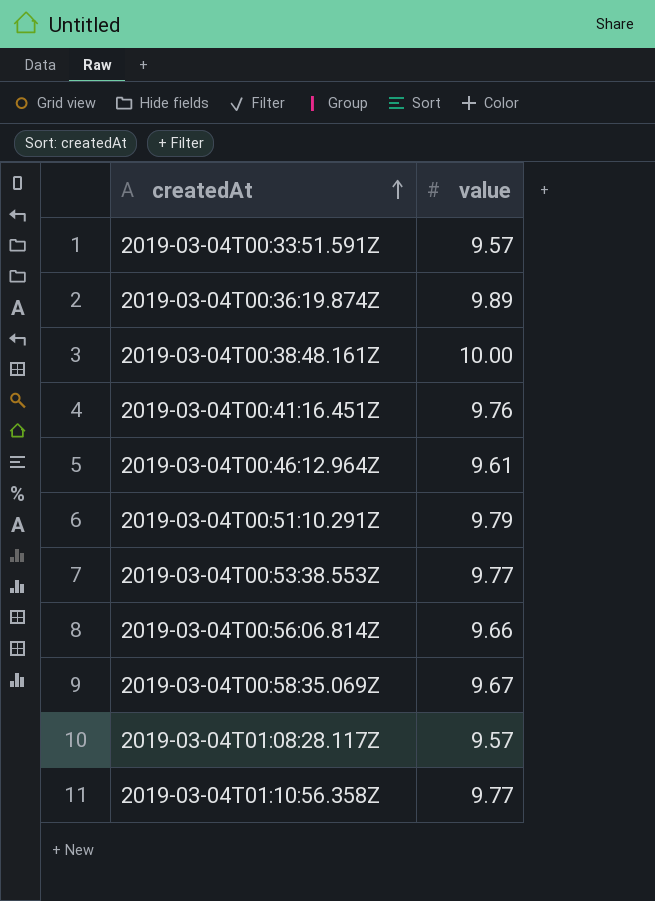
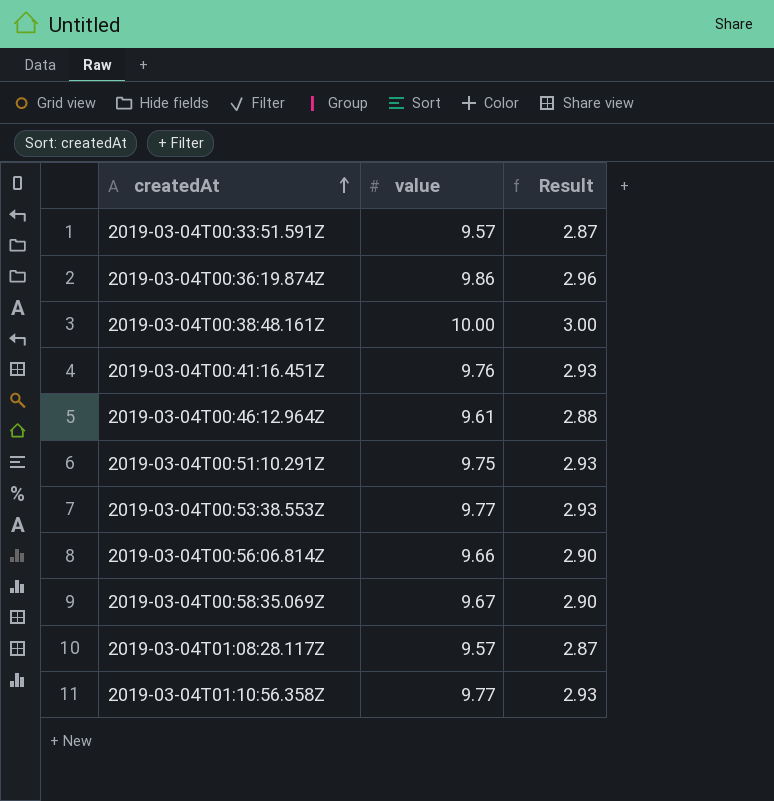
column Result | formula: none -> [value] * 0.3
2019-03-04T00:36:19.874Z | value: 9.89 -> 9.86
2019-03-04T00:51:10.291Z | value: 9.79 -> 9.75

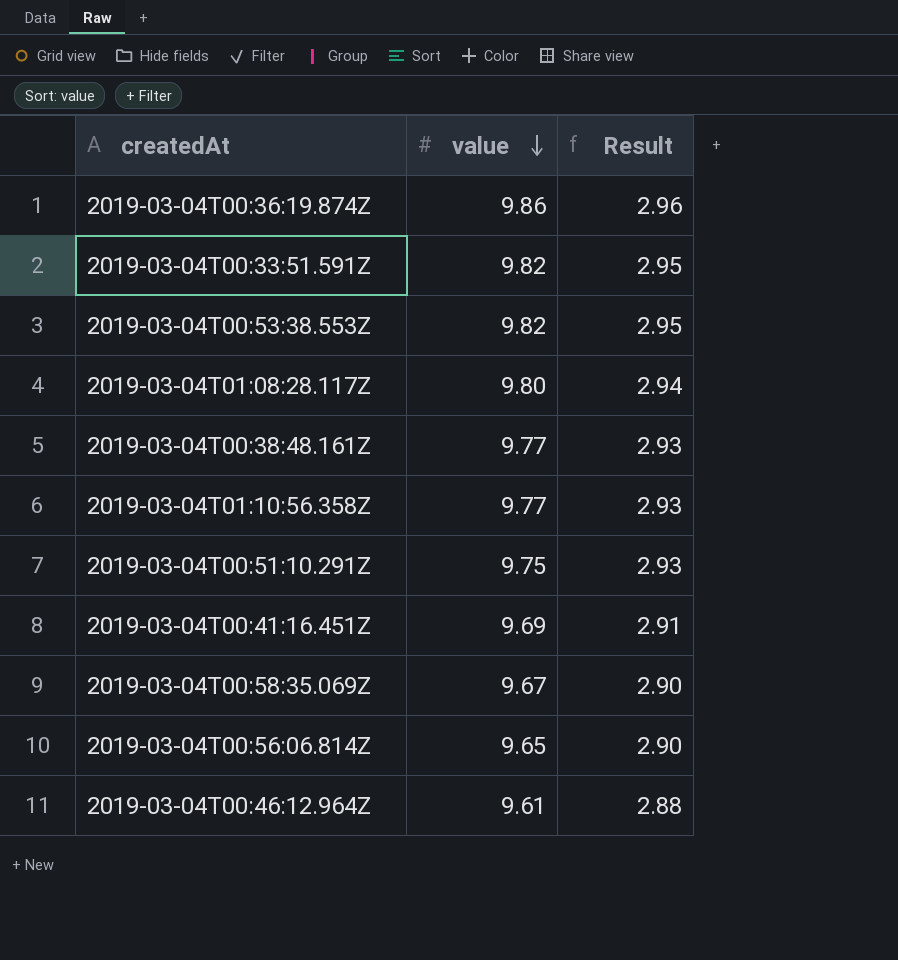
row order: createdAt ascending -> value descending
2019-03-04T00:33:51.591Z | value: 9.57 -> 9.82
2019-03-04T00:33:51.591Z | Result: 2.87 -> 2.95
2019-03-04T00:53:38.553Z | value: 9.77 -> 9.82
2019-03-04T00:53:38.553Z | Result: 2.93 -> 2.95
2019-03-04T01:08:28.117Z | value: 9.57 -> 9.80
2019-03-04T01:08:28.117Z | Result: 2.87 -> 2.94
2019-03-04T00:38:48.161Z | value: 10.00 -> 9.77
2019-03-04T00:38:48.161Z | Result: 3.00 -> 2.93
2019-03-04T00:41:16.451Z | value: 9.76 -> 9.69
2019-03-04T00:41:16.451Z | Result: 2.93 -> 2.91
2019-03-04T00:56:06.814Z | value: 9.66 -> 9.65

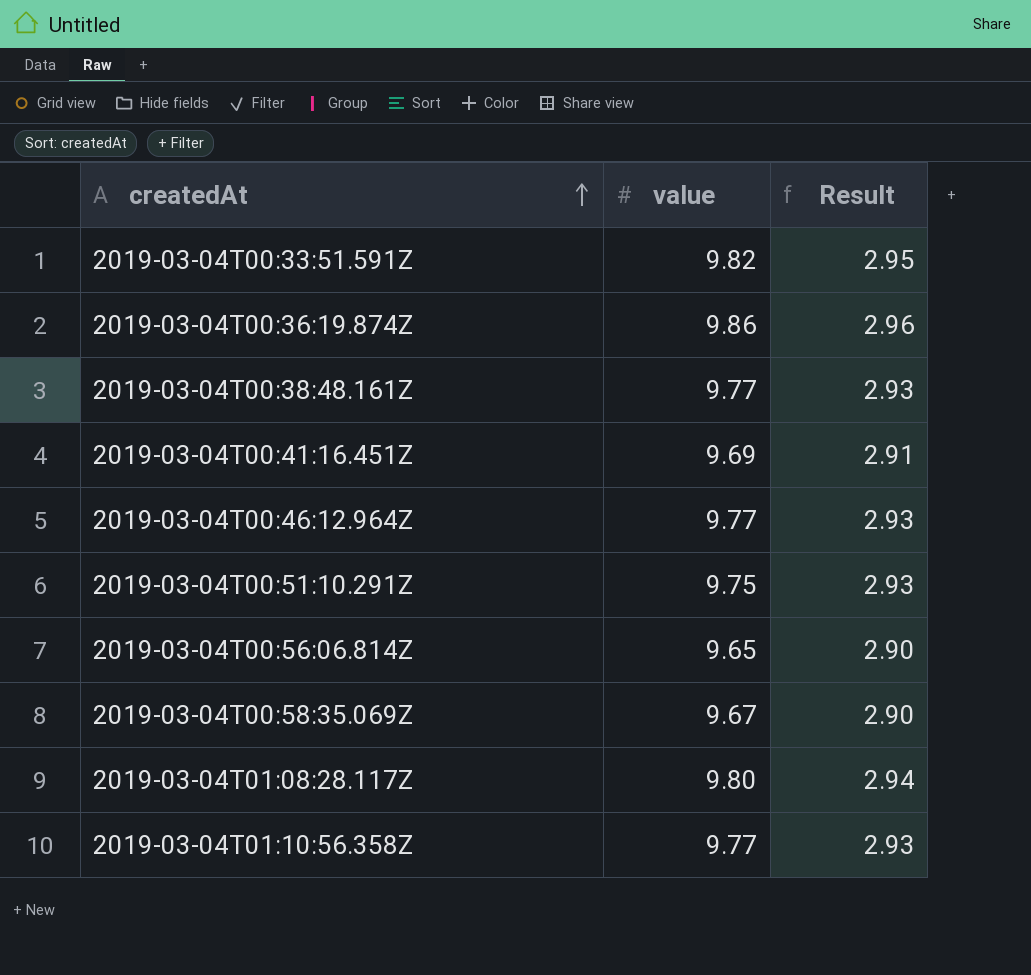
row order: value descending -> createdAt ascending
row 2019-03-04T00:53:38.553Z: 9.82 | 2.95 -> none
2019-03-04T00:46:12.964Z | value: 9.61 -> 9.77
2019-03-04T00:46:12.964Z | Result: 2.88 -> 2.93

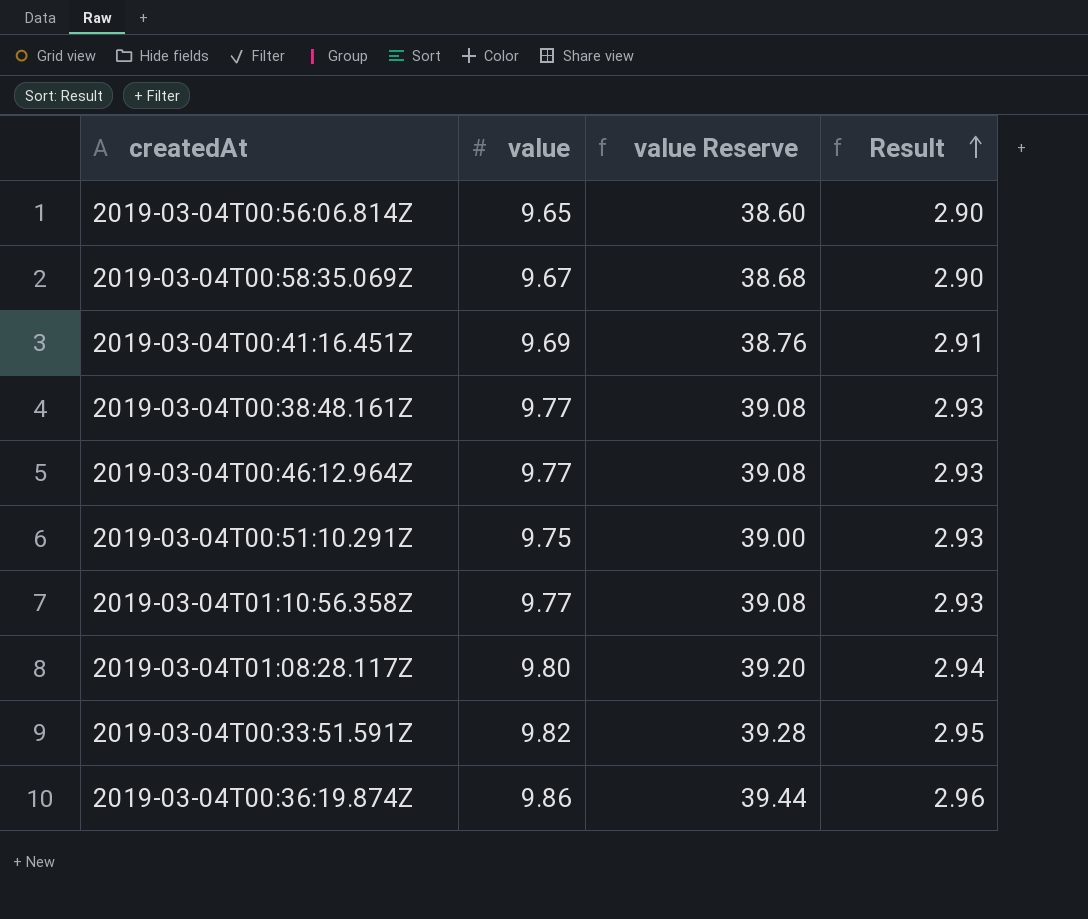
row order: createdAt ascending -> Result ascending
column value Reserve | formula: none -> [value] * 4

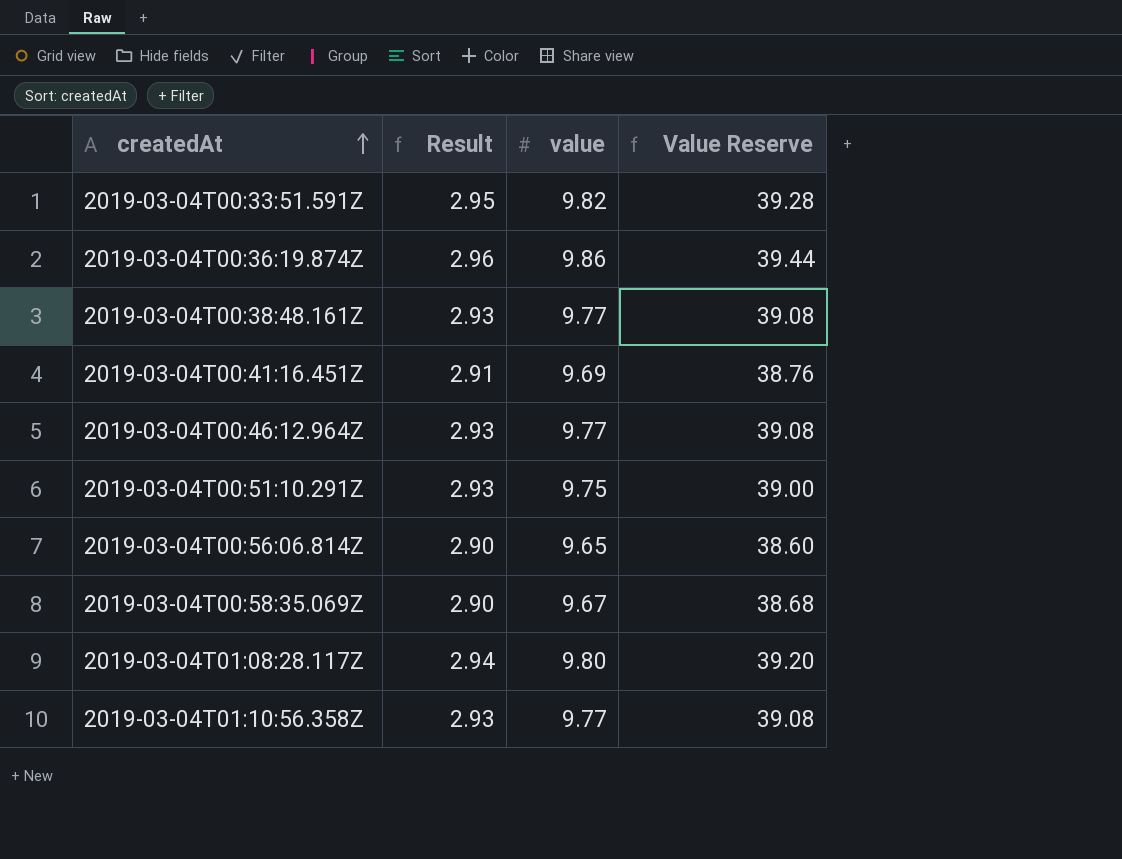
row order: Result ascending -> createdAt ascending
column Result | position: 4 -> 2
column name: value Reserve -> Value Reserve

